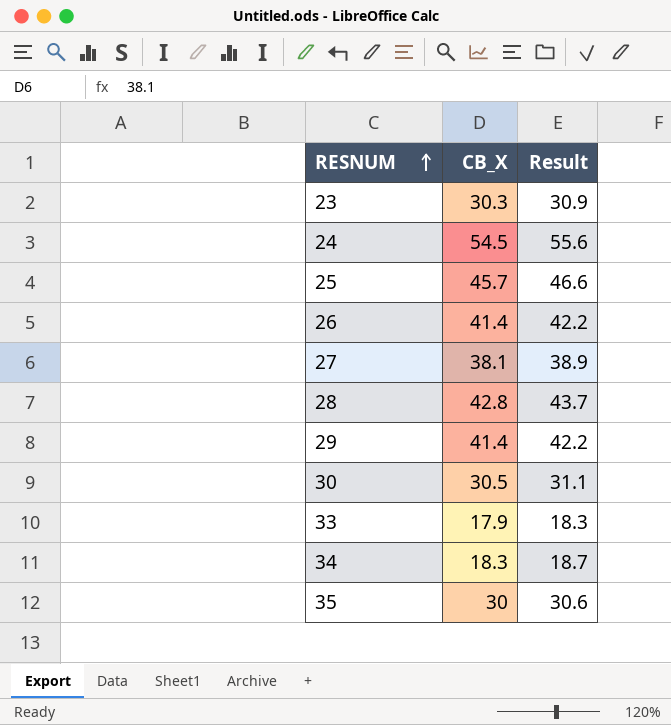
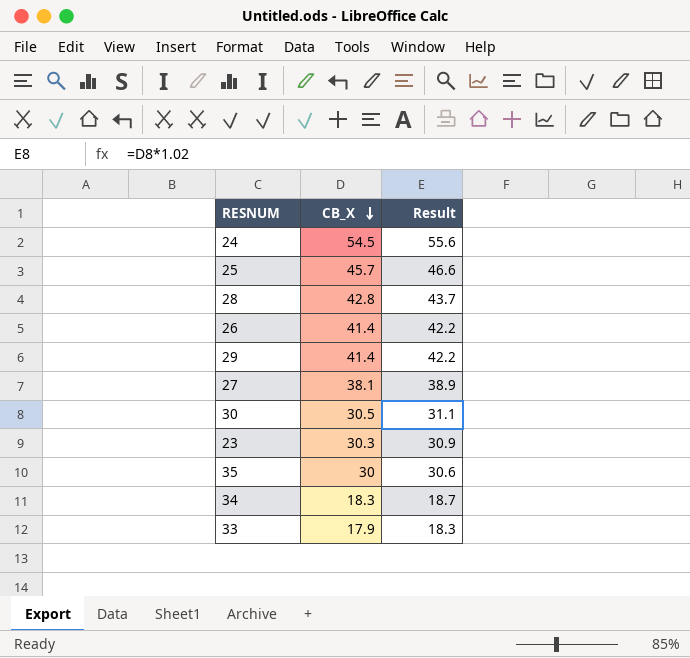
row order: RESNUM ascending -> CB_X descending

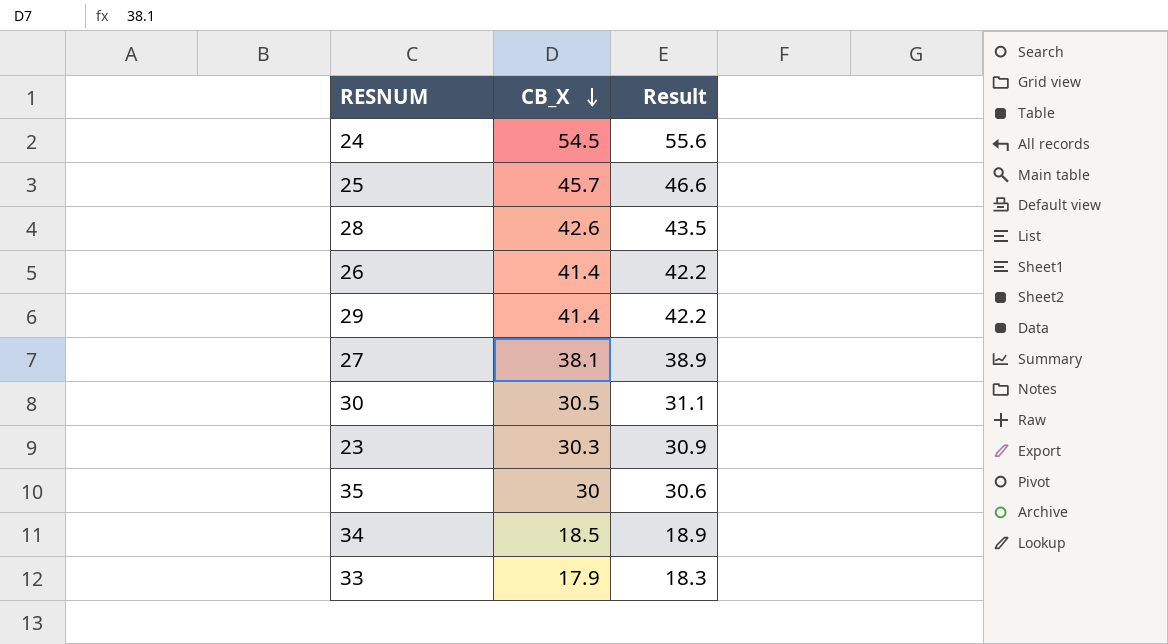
28 | CB_X: 42.8 -> 42.6
28 | Result: 43.7 -> 43.5
34 | CB_X: 18.3 -> 18.5
34 | Result: 18.7 -> 18.9

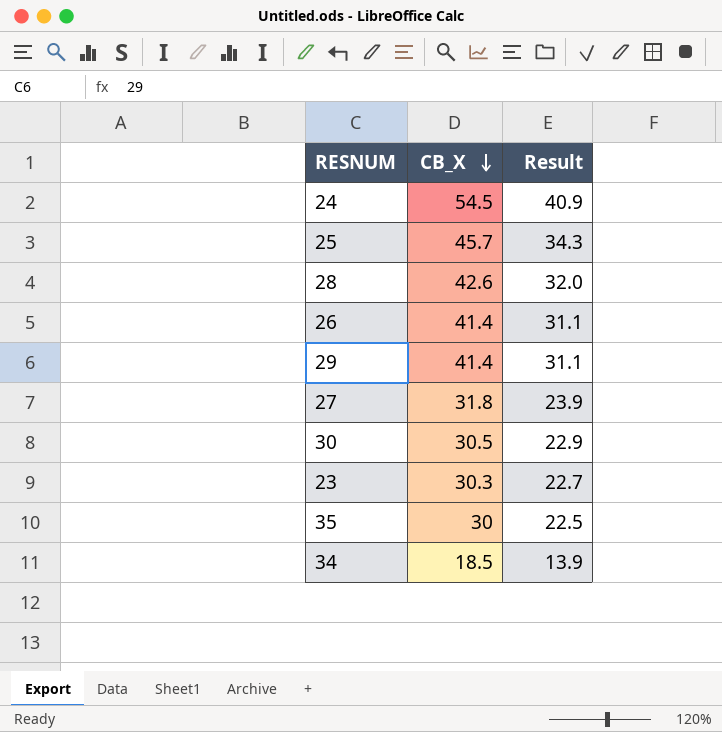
column Result | formula: [CB_X] * 1.02 -> [CB_X] * 0.75
row 33: 17.9 | 18.3 -> none
27 | CB_X: 38.1 -> 31.8

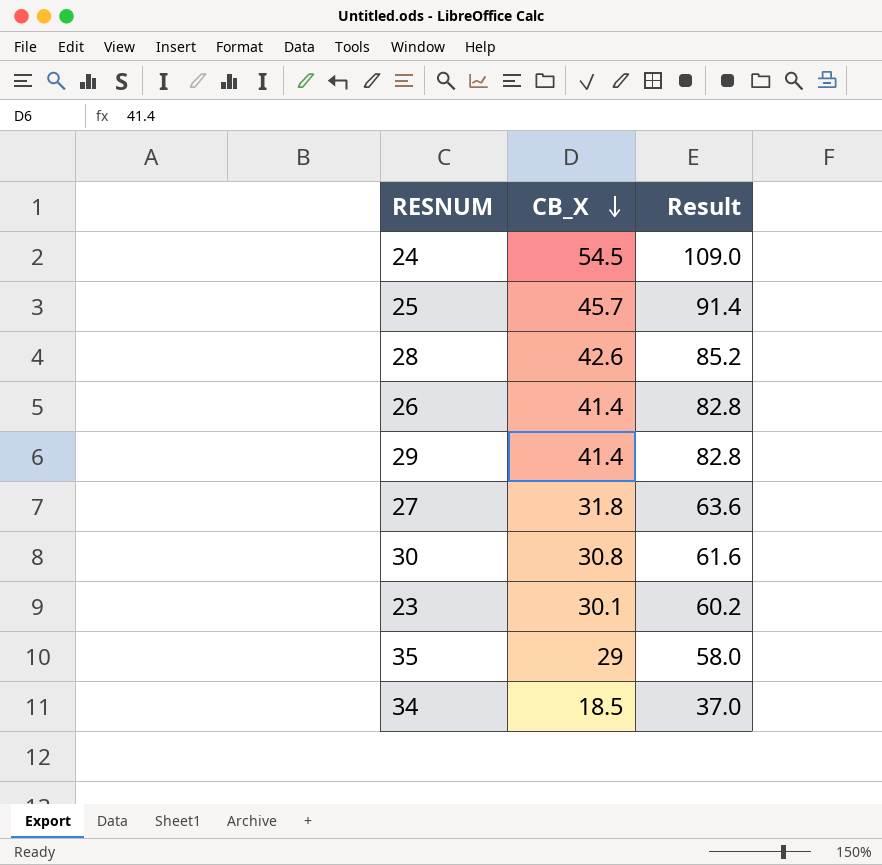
column Result | formula: [CB_X] * 0.75 -> [CB_X] * 2
30 | CB_X: 30.5 -> 30.8
23 | CB_X: 30.3 -> 30.1
35 | CB_X: 30 -> 29

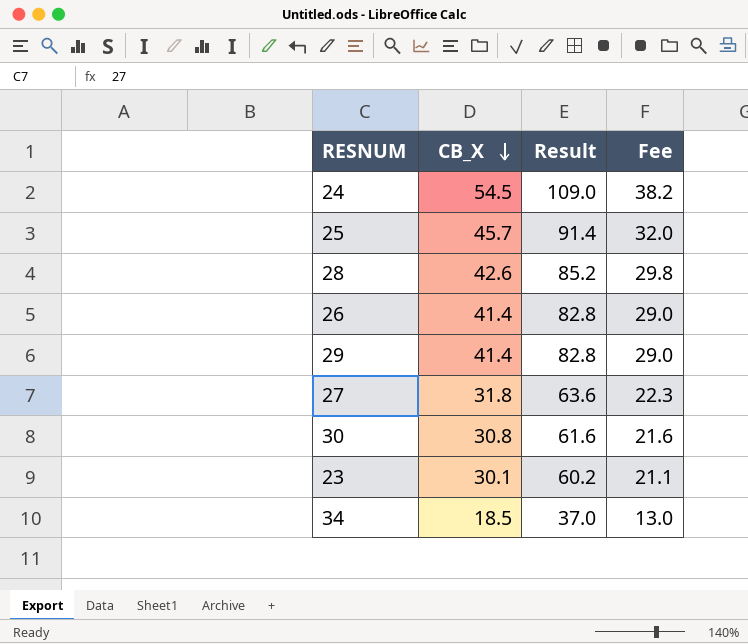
column Fee | formula: none -> [CB_X] * 0.7
row 35: 29 | 58.0 -> none

